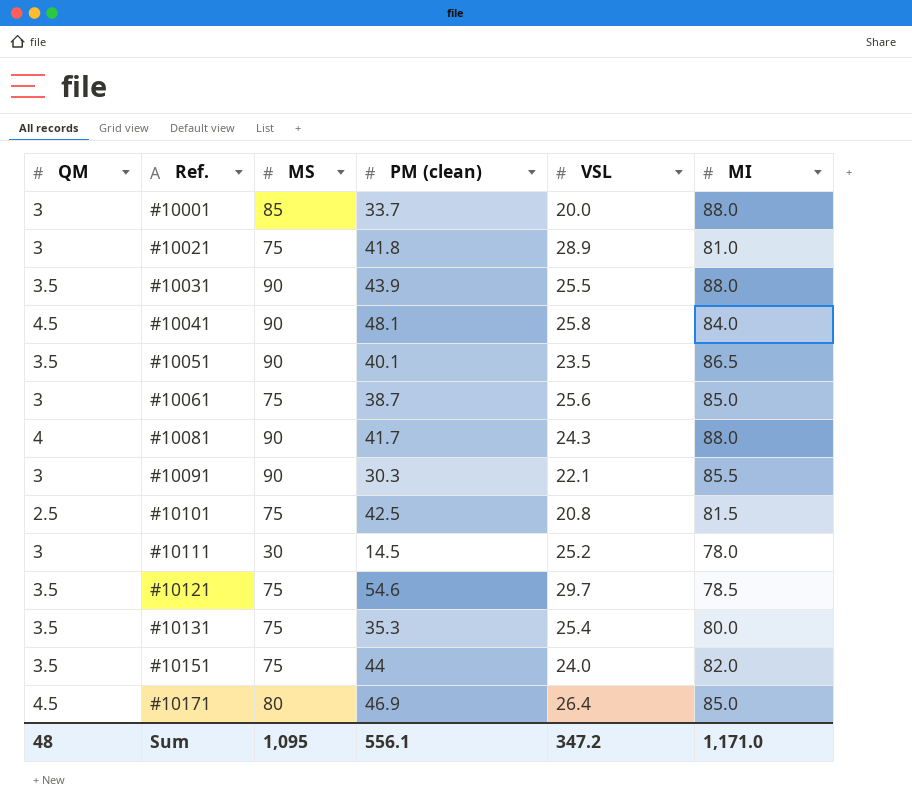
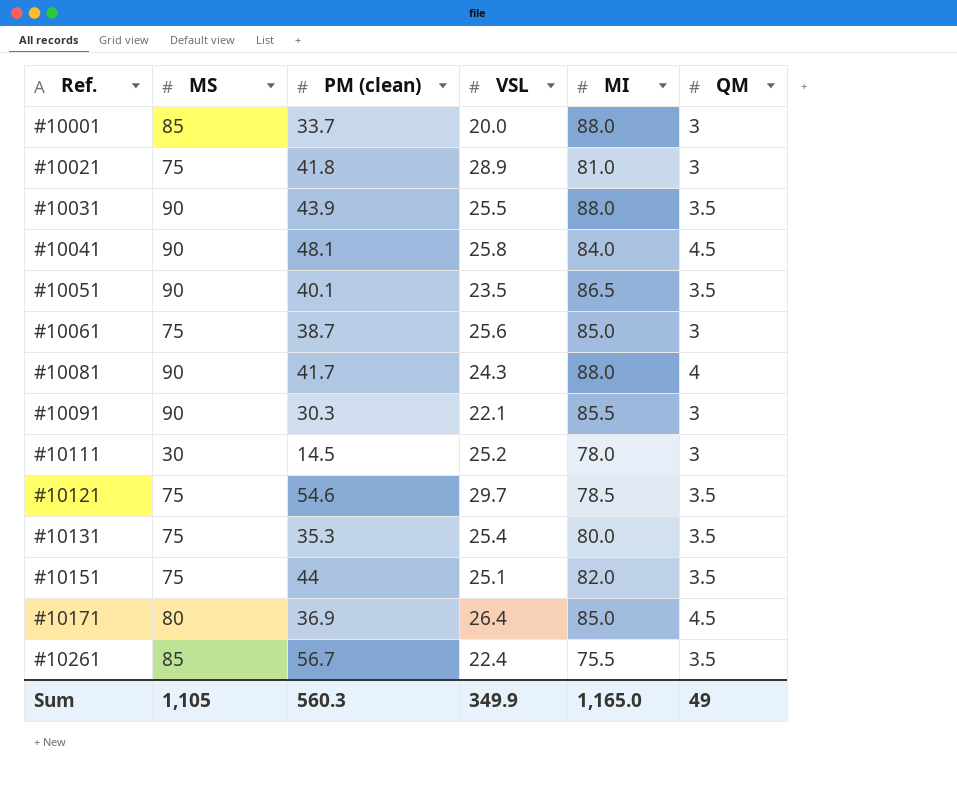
column QM | position: 1 -> 6
row #10101: 2.5 | 75 | 42.5 | 20.8 | 81.5 -> none
#10151 | VSL: 24.0 -> 25.1
#10171 | PM (clean): 46.9 -> 36.9
row #10261: none -> 85 | 56.7 | 22.4 | 75.5 | 3.5
Sum | MS: 1,095 -> 1,105
Sum | PM (clean): 556.1 -> 560.3
Sum | VSL: 347.2 -> 349.9
Sum | MI: 1,171.0 -> 1,165.0
Sum | QM: 48 -> 49

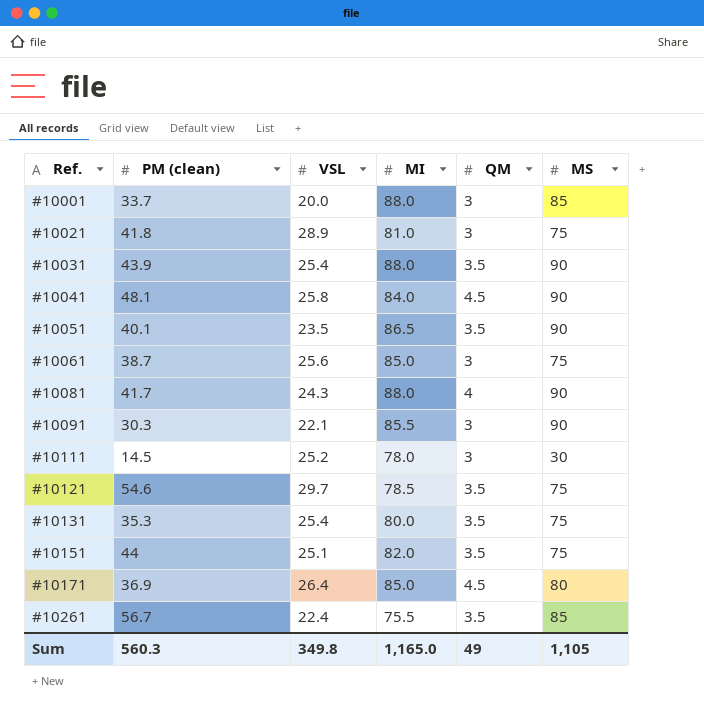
column MS | position: 2 -> 6
#10031 | VSL: 25.5 -> 25.4
Sum | VSL: 349.9 -> 349.8

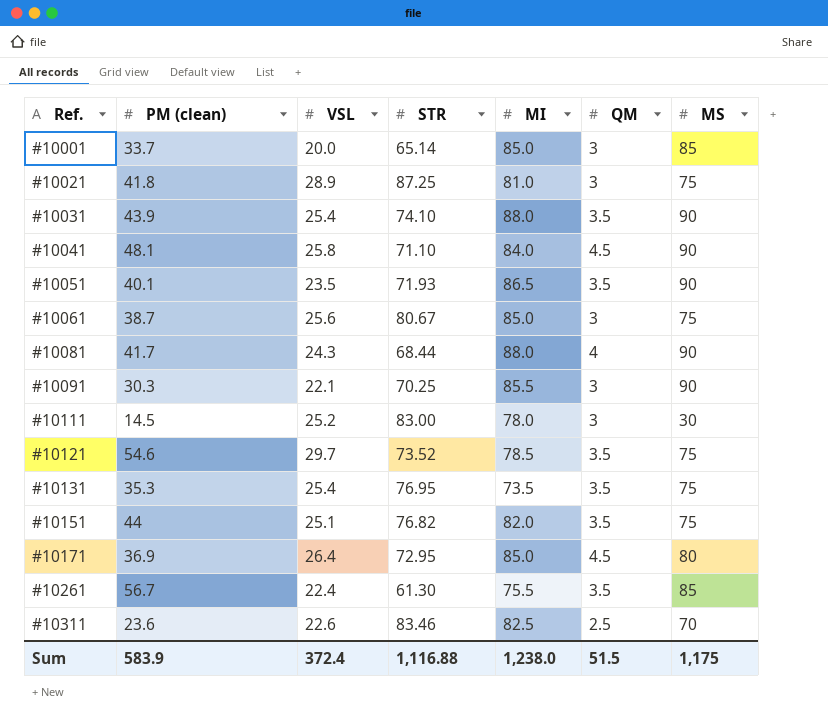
column STR | position: none -> 4
#10001 | MI: 88.0 -> 85.0
#10131 | MI: 80.0 -> 73.5
row #10311: none -> 23.6 | 22.6 | 83.46 | 82.5 | 2.5 | 70
Sum | PM (clean): 560.3 -> 583.9
Sum | VSL: 349.8 -> 372.4
Sum | MI: 1,165.0 -> 1,238.0
Sum | QM: 49 -> 51.5
Sum | MS: 1,105 -> 1,175

